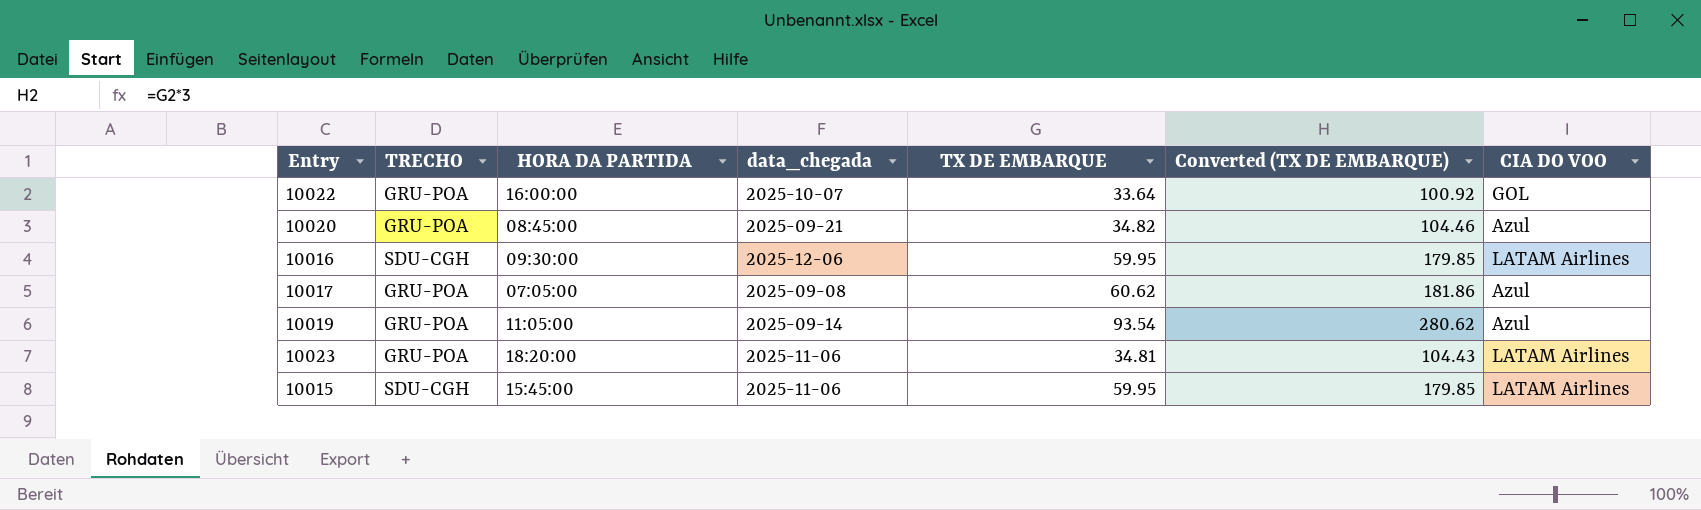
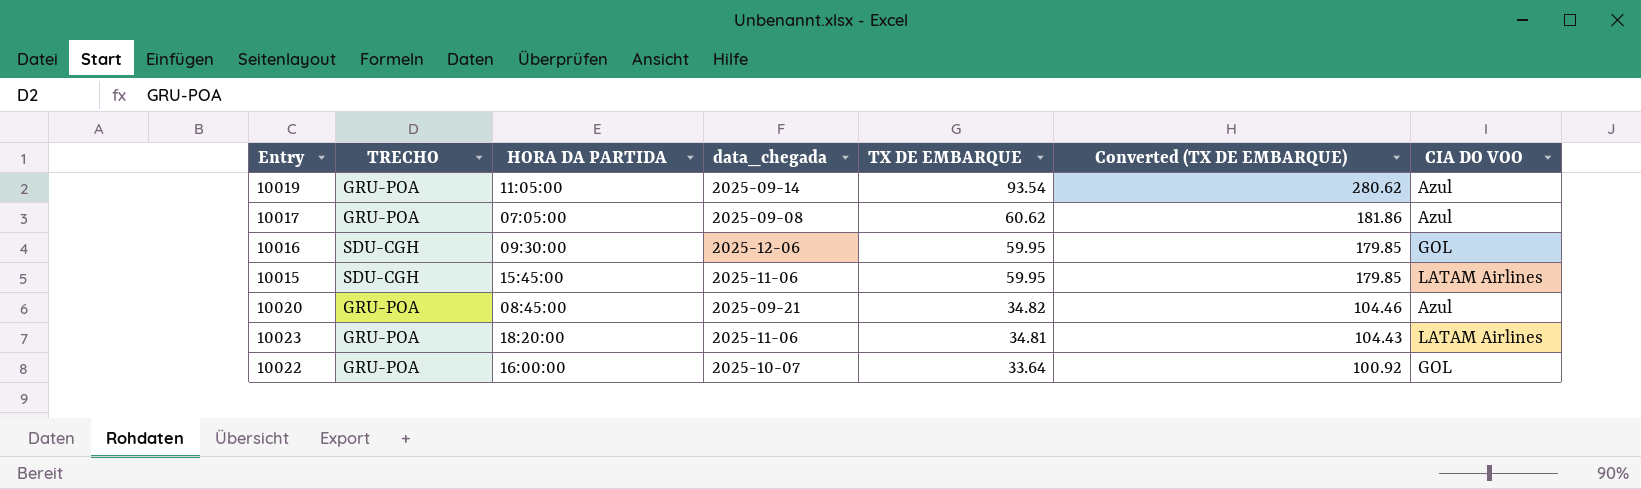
row order: none -> TX DE EMBARQUE descending
10016 | CIA DO VOO: LATAM Airlines -> GOL

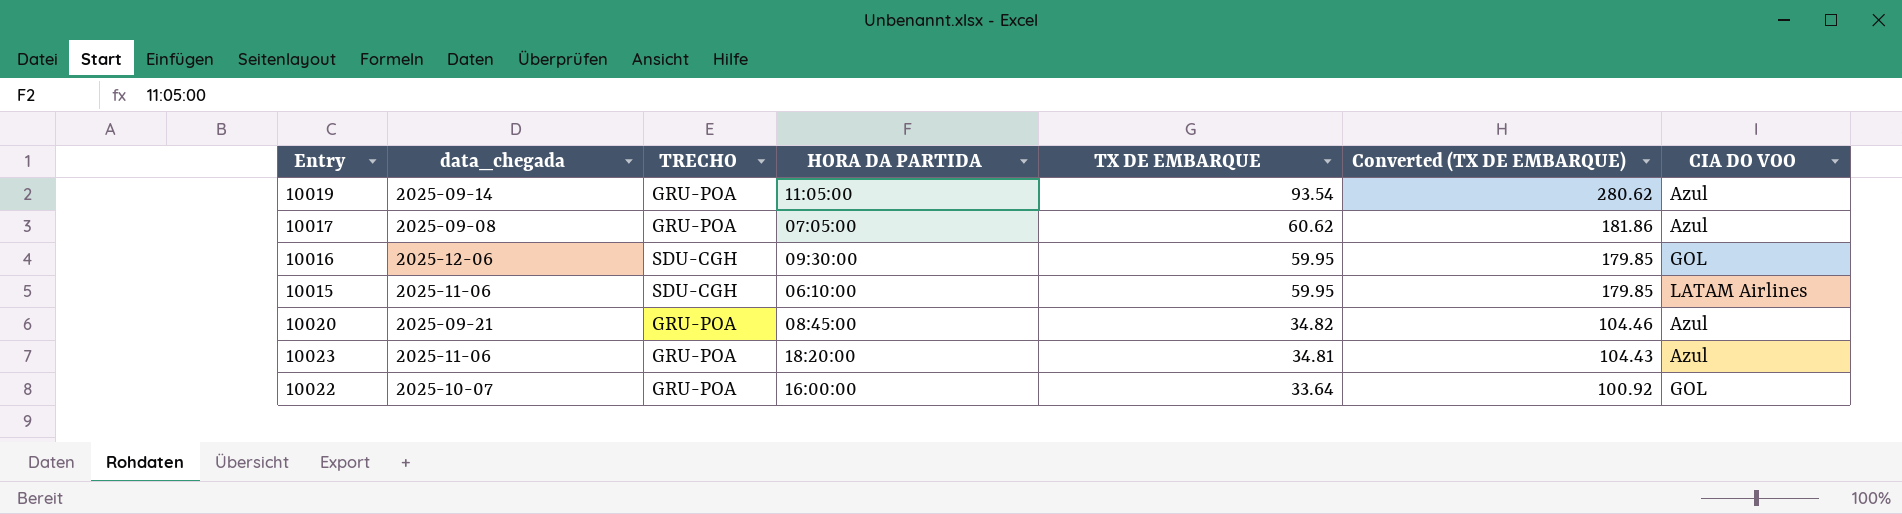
column data_chegada | position: 4 -> 2
10015 | HORA DA PARTIDA: 15:45:00 -> 06:10:00
10023 | CIA DO VOO: LATAM Airlines -> Azul

